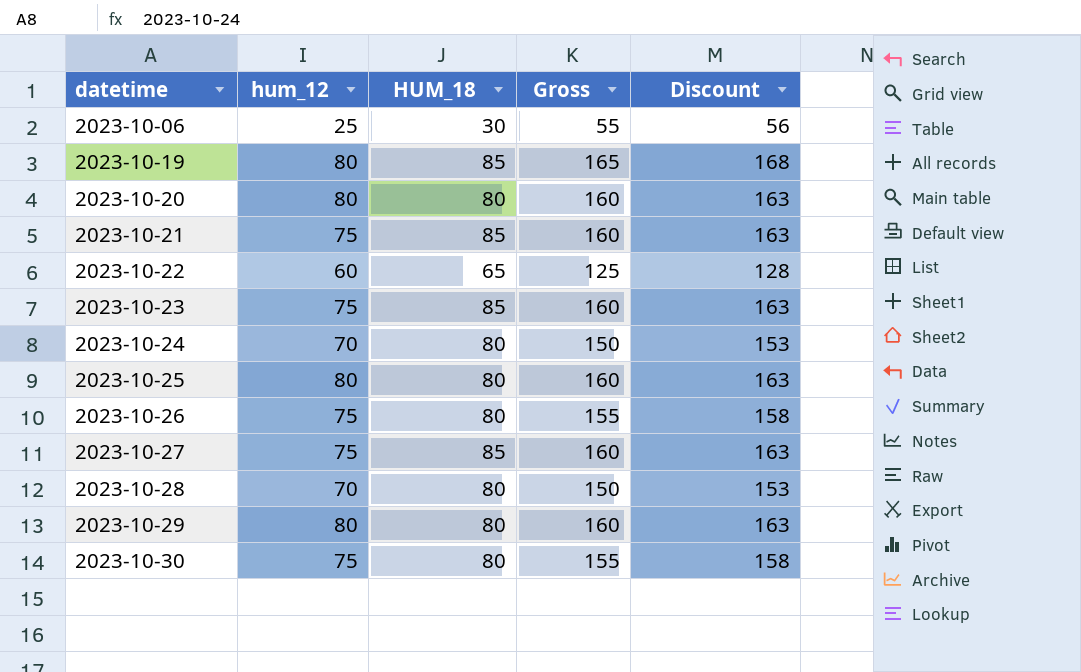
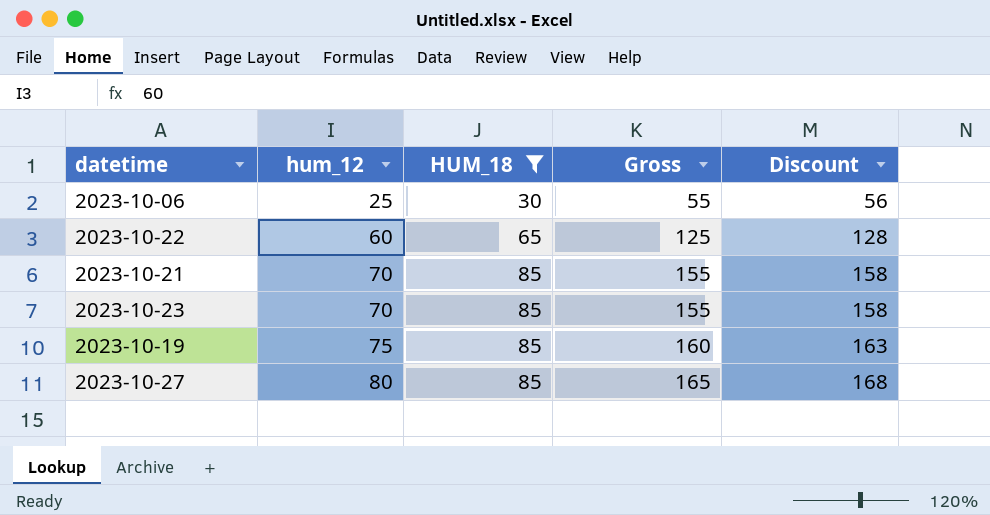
filter: none -> HUM_18 != 80
row order: datetime ascending -> hum_12 ascending
2023-10-21 | hum_12: 75 -> 70
2023-10-21 | Gross: 160 -> 155
2023-10-21 | Discount: 163 -> 158
2023-10-23 | hum_12: 75 -> 70
2023-10-23 | Gross: 160 -> 155
2023-10-23 | Discount: 163 -> 158
2023-10-19 | hum_12: 80 -> 75
2023-10-19 | Gross: 165 -> 160
2023-10-19 | Discount: 168 -> 163
2023-10-27 | hum_12: 75 -> 80
2023-10-27 | Gross: 160 -> 165
2023-10-27 | Discount: 163 -> 168

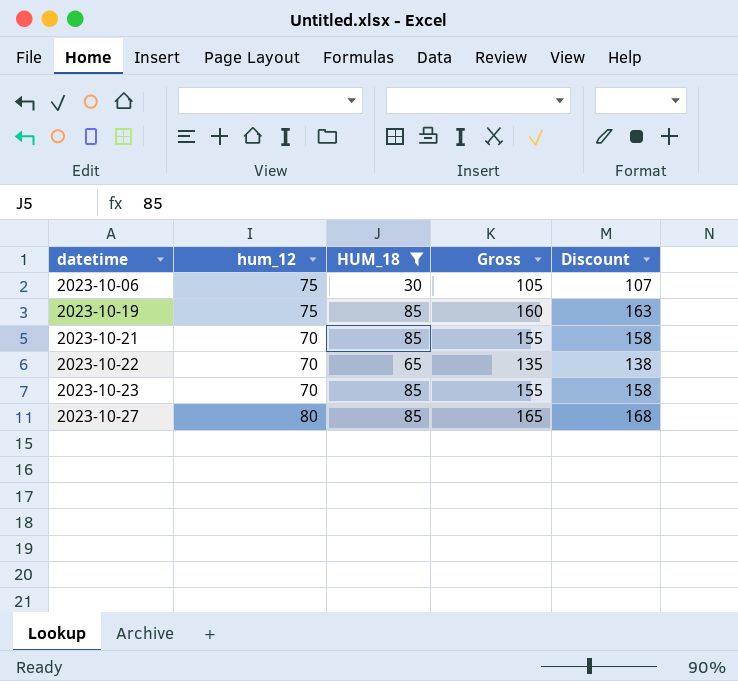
row order: hum_12 ascending -> datetime ascending
2023-10-06 | hum_12: 25 -> 75
2023-10-06 | Gross: 55 -> 105
2023-10-06 | Discount: 56 -> 107
2023-10-22 | hum_12: 60 -> 70
2023-10-22 | Gross: 125 -> 135
2023-10-22 | Discount: 128 -> 138

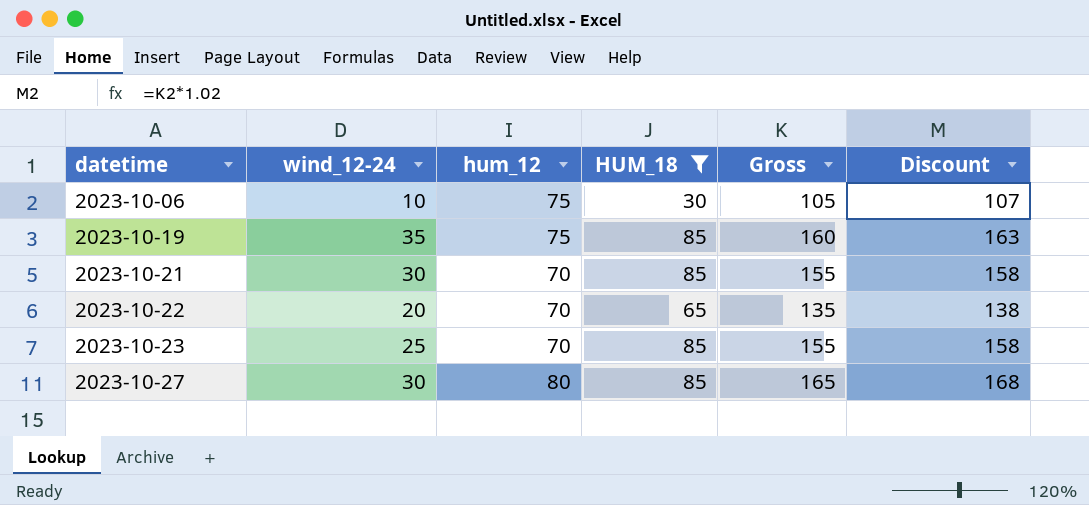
column wind_12-24 | position: none -> 2

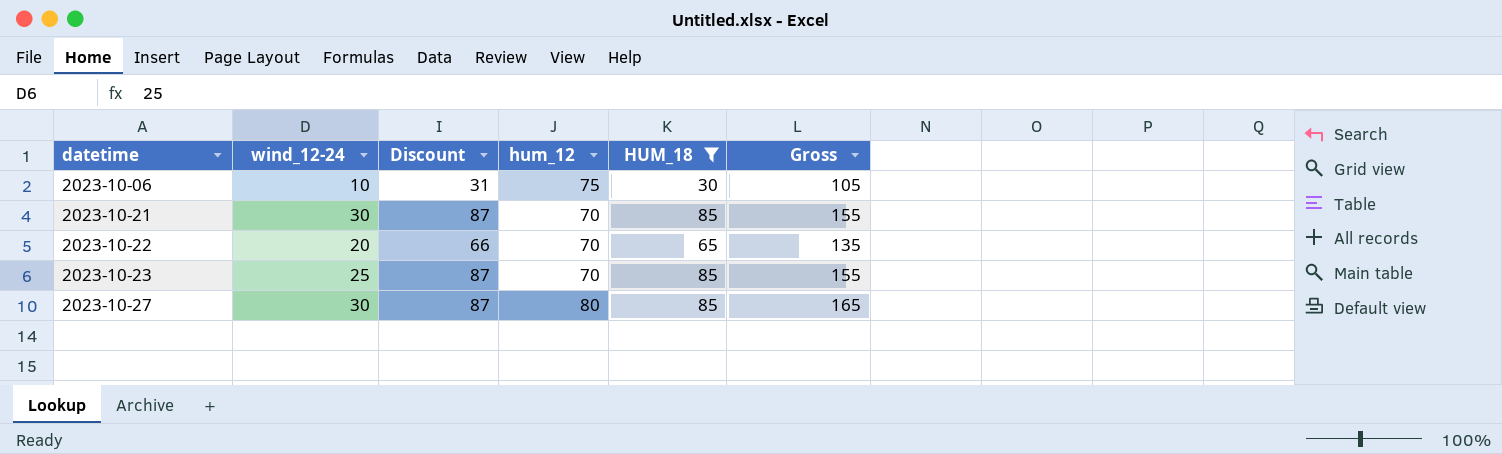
column Discount | formula: [Gross] * 1.02 -> [HUM_18] * 1.02
column Discount | position: 6 -> 3
row 2023-10-19: 35 | 75 | 85 | 160 | 163 -> none

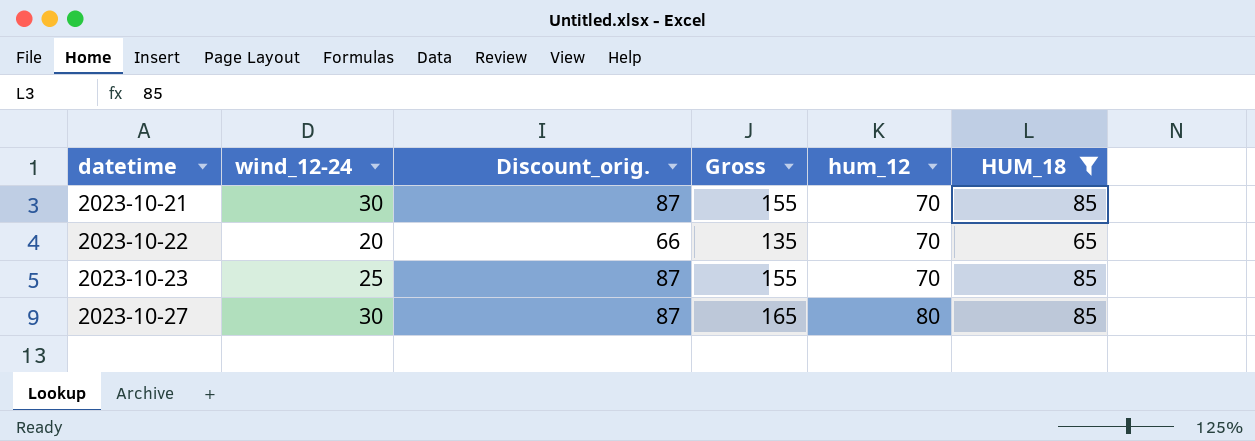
column name: Discount -> Discount_orig.
column Gross | position: 6 -> 4
row 2023-10-06: 10 | 31 | 75 | 30 | 105 -> none

